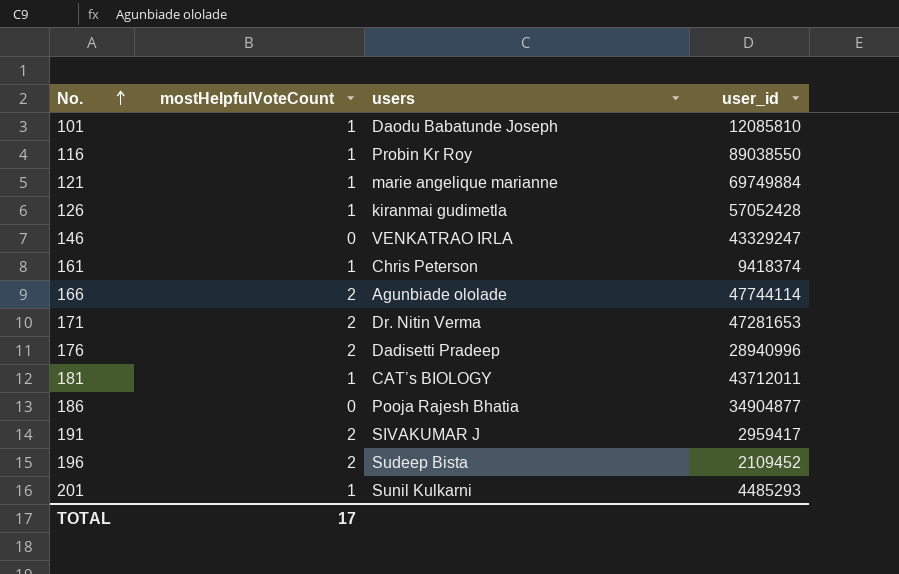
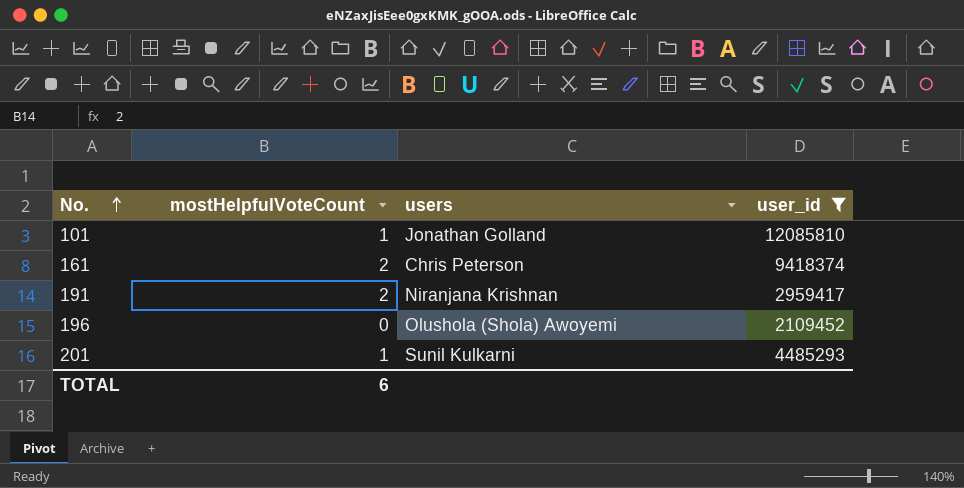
filter: none -> user_id <= 12085810
101 | users: Daodu Babatunde Joseph -> Jonathan Golland
161 | mostHelpfulVoteCount: 1 -> 2
191 | users: SIVAKUMAR J -> Niranjana Krishnan
196 | mostHelpfulVoteCount: 2 -> 0
196 | users: Sudeep Bista -> Olushola (Shola) Awoyemi
TOTAL | mostHelpfulVoteCount: 17 -> 6

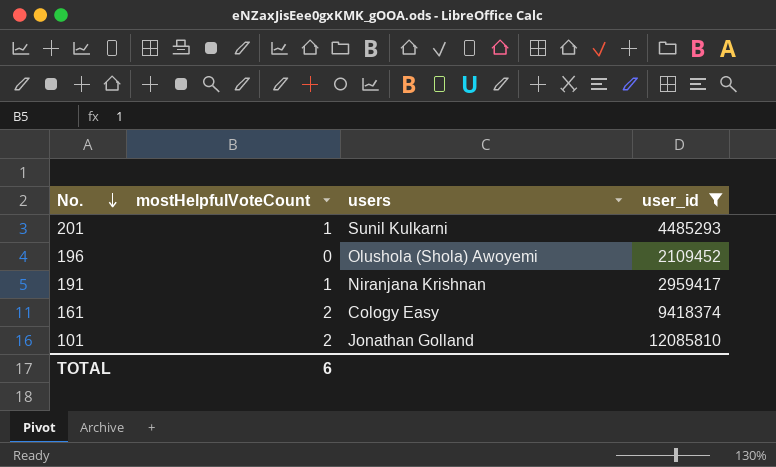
row order: No. ascending -> No. descending
191 | mostHelpfulVoteCount: 2 -> 1
161 | users: Chris Peterson -> Cology Easy
101 | mostHelpfulVoteCount: 1 -> 2

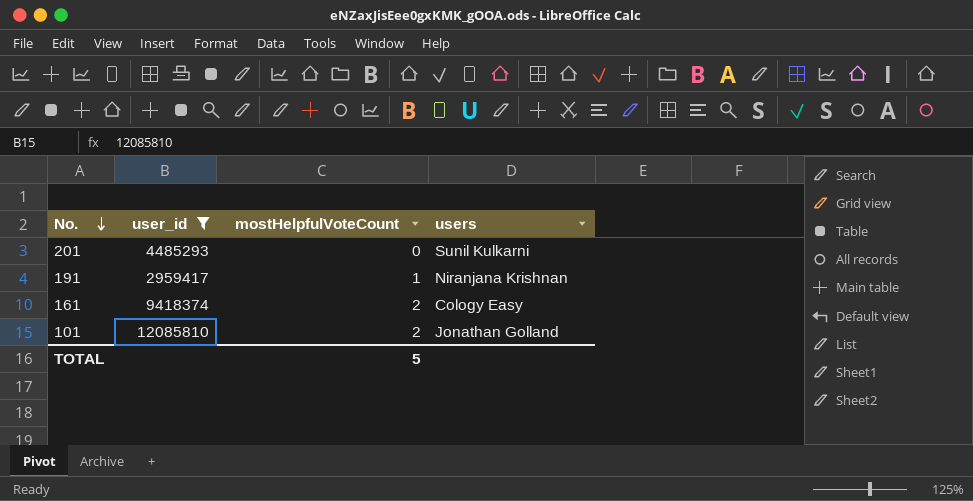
column user_id | position: 4 -> 2
row 196: 0 | Olushola (Shola) Awoyemi | 2109452 -> none
201 | mostHelpfulVoteCount: 1 -> 0
TOTAL | mostHelpfulVoteCount: 6 -> 5

